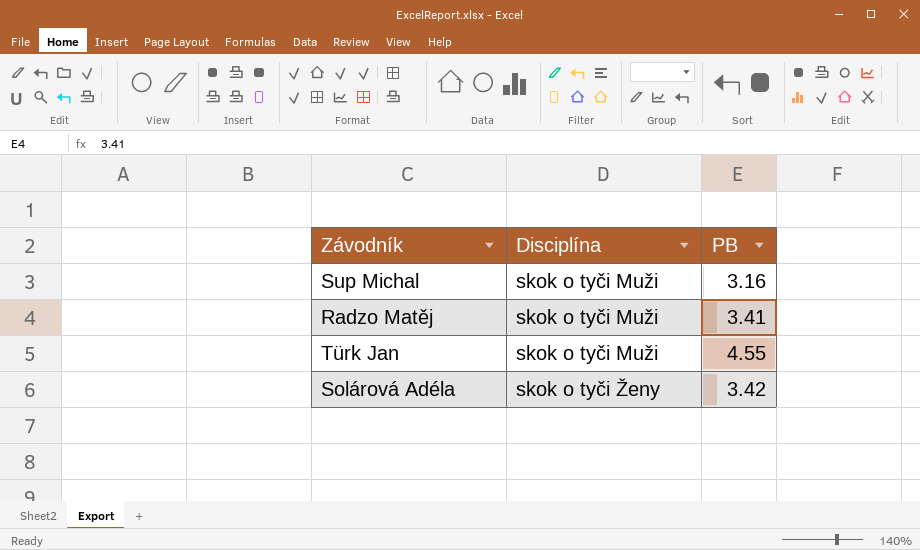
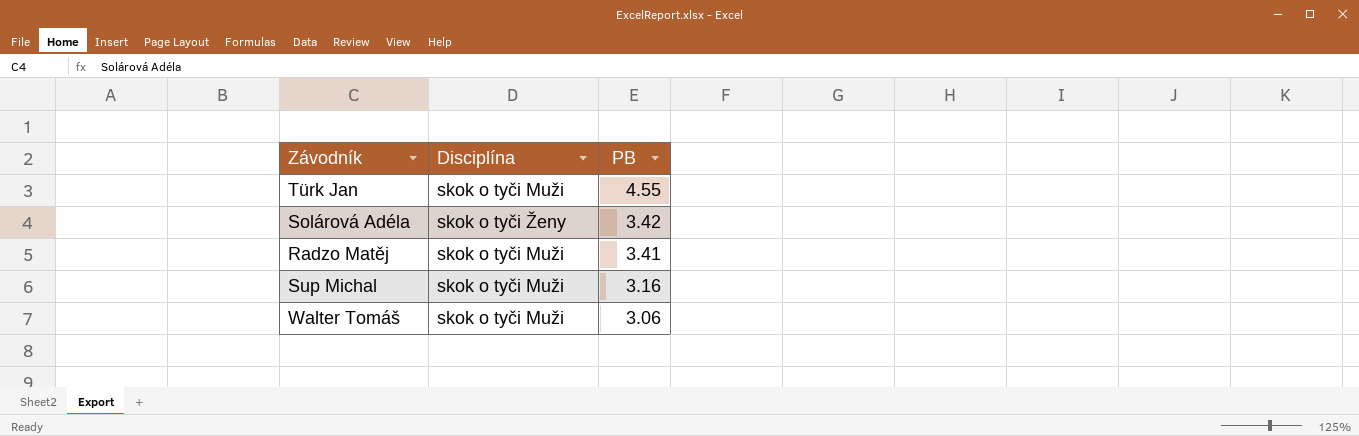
row order: Disciplína ascending -> PB descending
row Walter Tomáš: none -> skok o tyči Muži | 3.06

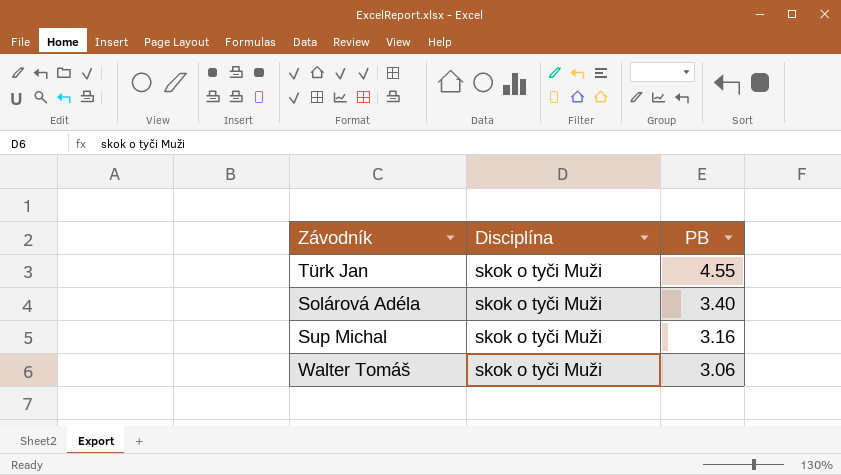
row Radzo Matěj: skok o tyči Muži | 3.41 -> none
Solárová Adéla | Disciplína: skok o tyči Ženy -> skok o tyči Muži
Solárová Adéla | PB: 3.42 -> 3.40

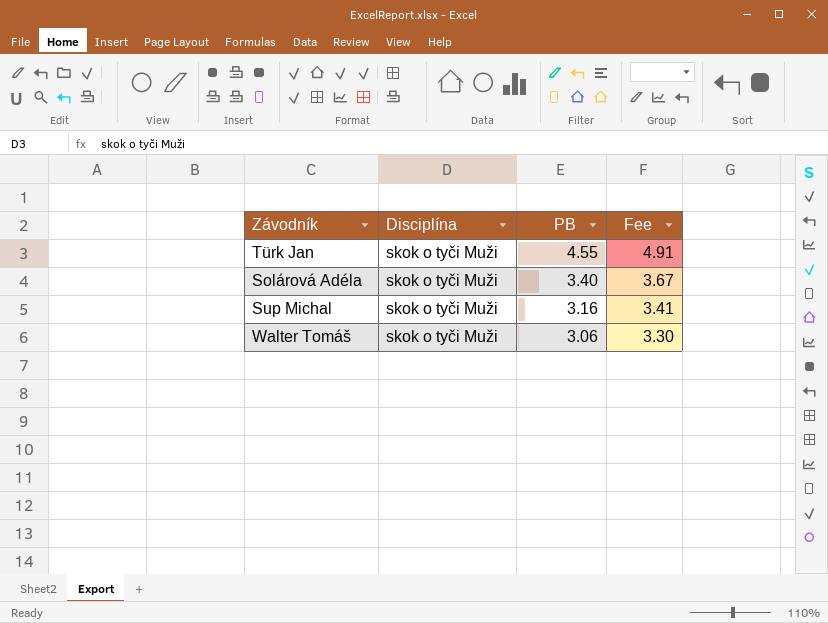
column Fee | formula: none -> [PB] * 1.08

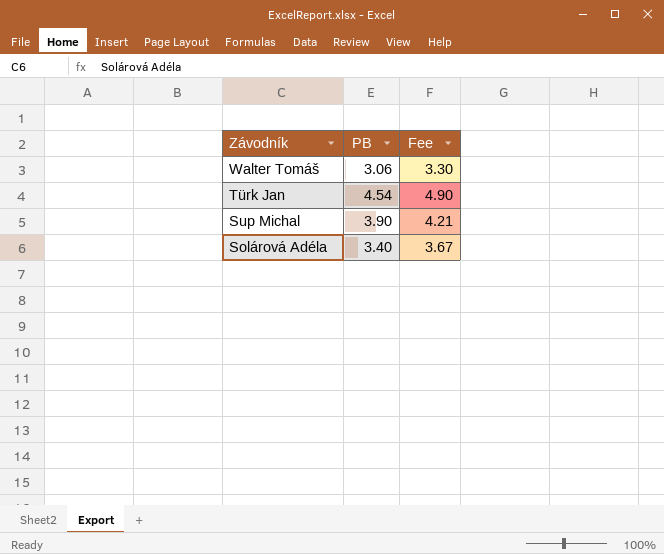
row order: PB descending -> Závodník descending
column Disciplína | position: 2 -> none
Türk Jan | PB: 4.55 -> 4.54
Türk Jan | Fee: 4.91 -> 4.90
Sup Michal | PB: 3.16 -> 3.90
Sup Michal | Fee: 3.41 -> 4.21

